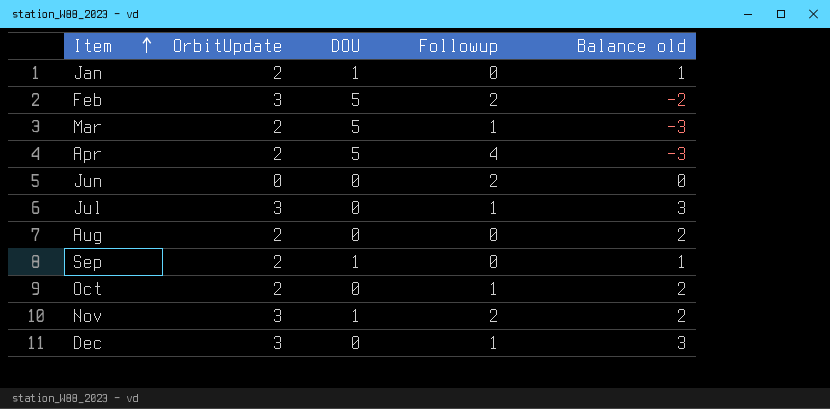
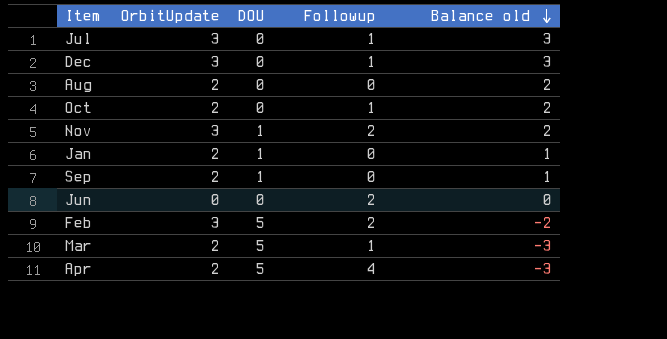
row order: Item ascending -> Balance old descending

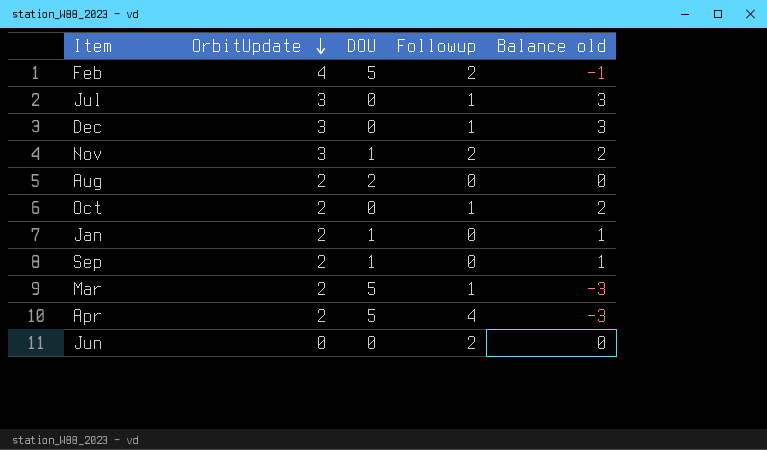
row order: Balance old descending -> OrbitUpdate descending
Feb | OrbitUpdate: 3 -> 4
Feb | Balance old: -2 -> -1
Aug | DOU: 0 -> 2
Aug | Balance old: 2 -> 0

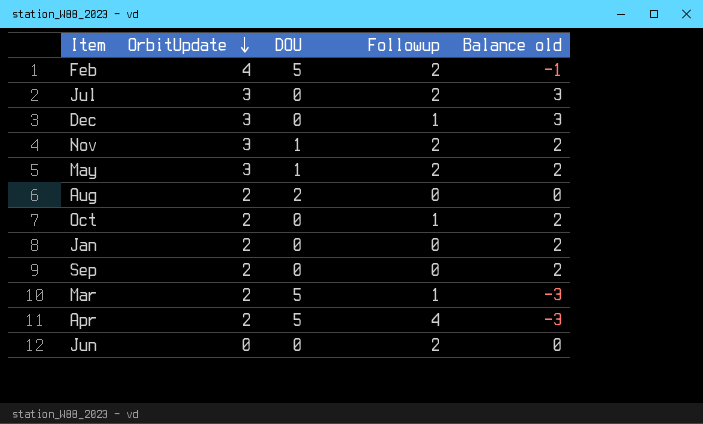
Jul | Followup: 1 -> 2
row May: none -> 3 | 1 | 2 | 2
Jan | DOU: 1 -> 0
Jan | Balance old: 1 -> 2
Sep | DOU: 1 -> 0
Sep | Balance old: 1 -> 2

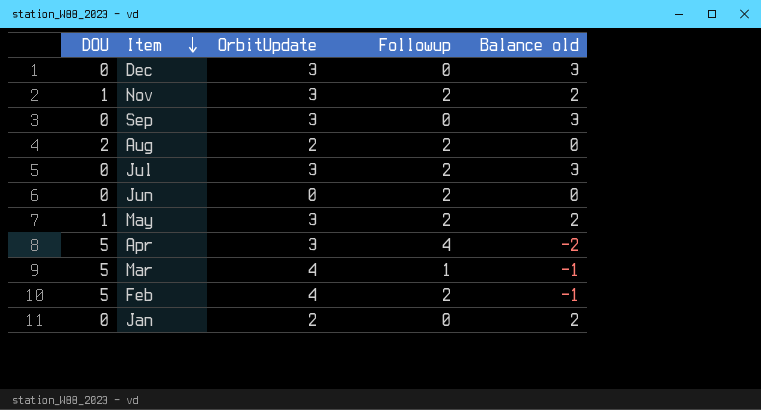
row order: OrbitUpdate descending -> Item descending
column DOU | position: 3 -> 1
row Oct: 2 | 0 | 1 | 2 -> none
Dec | Followup: 1 -> 0
Sep | OrbitUpdate: 2 -> 3
Sep | Balance old: 2 -> 3
Aug | Followup: 0 -> 2
Apr | OrbitUpdate: 2 -> 3
Apr | Balance old: -3 -> -2
Mar | OrbitUpdate: 2 -> 4
Mar | Balance old: -3 -> -1

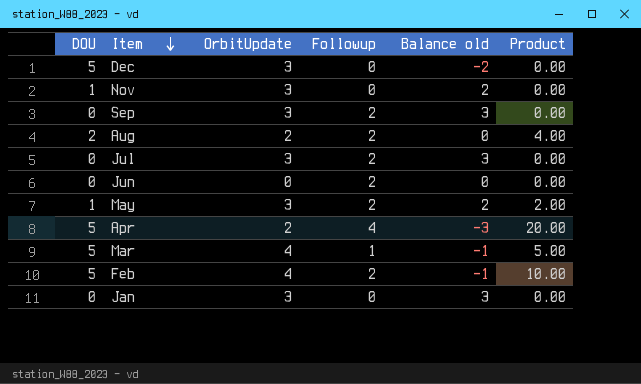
column Product | formula: none -> [DOU] * [Followup]
Dec | DOU: 0 -> 5
Dec | Balance old: 3 -> -2
Nov | Followup: 2 -> 0
Sep | Followup: 0 -> 2
Apr | OrbitUpdate: 3 -> 2
Apr | Balance old: -2 -> -3
Jan | OrbitUpdate: 2 -> 3
Jan | Balance old: 2 -> 3

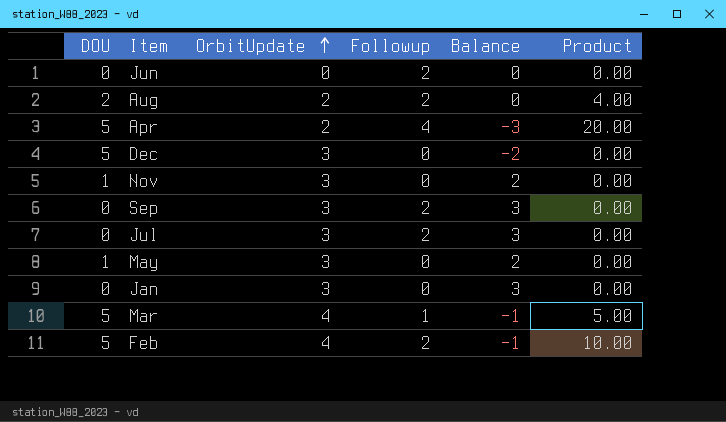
row order: Item descending -> OrbitUpdate ascending
column name: Balance old -> Balance
May | Followup: 2 -> 0
May | Product: 2.00 -> 0.00

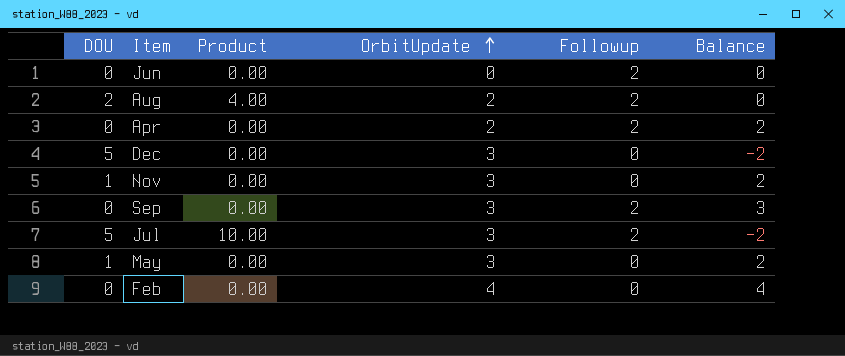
column Product | position: 6 -> 3
row Jan: 0 | 3 | 0 | 3 | 0.00 -> none
row Mar: 5 | 4 | 1 | -1 | 5.00 -> none
Apr | DOU: 5 -> 0
Apr | Product: 20.00 -> 0.00
Apr | Followup: 4 -> 2
Apr | Balance: -3 -> 2
Jul | DOU: 0 -> 5
Jul | Product: 0.00 -> 10.00
Jul | Balance: 3 -> -2
Feb | DOU: 5 -> 0
Feb | Product: 10.00 -> 0.00
Feb | Followup: 2 -> 0
Feb | Balance: -1 -> 4

